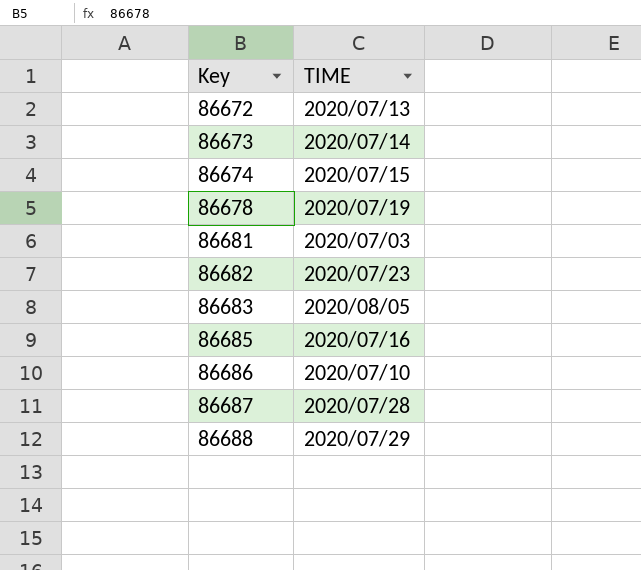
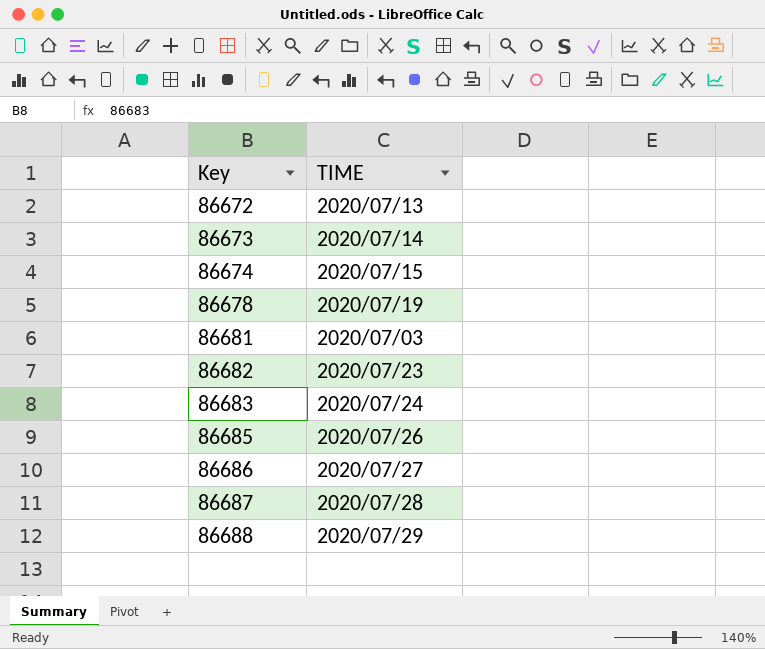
86683 | TIME: 2020/08/05 -> 2020/07/24
86685 | TIME: 2020/07/16 -> 2020/07/26
86686 | TIME: 2020/07/10 -> 2020/07/27

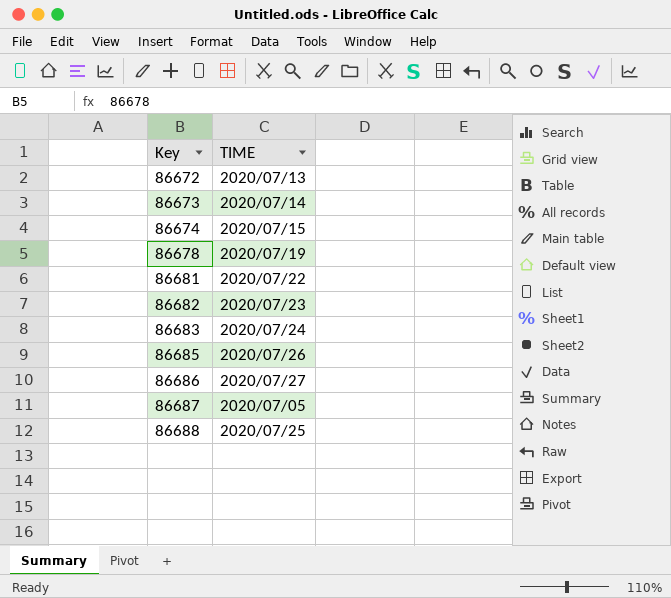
86681 | TIME: 2020/07/03 -> 2020/07/22
86687 | TIME: 2020/07/28 -> 2020/07/05
86688 | TIME: 2020/07/29 -> 2020/07/25

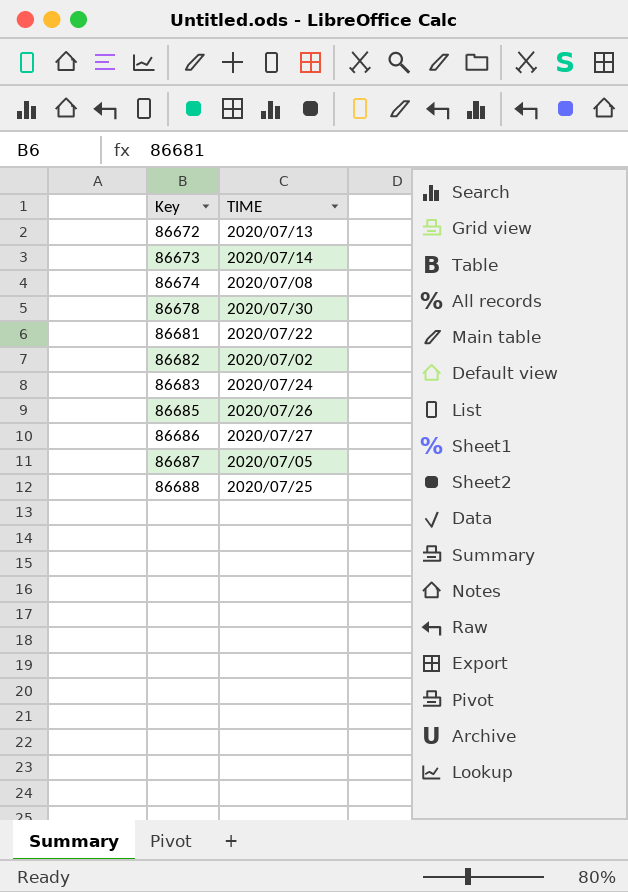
86674 | TIME: 2020/07/15 -> 2020/07/08
86678 | TIME: 2020/07/19 -> 2020/07/30
86682 | TIME: 2020/07/23 -> 2020/07/02

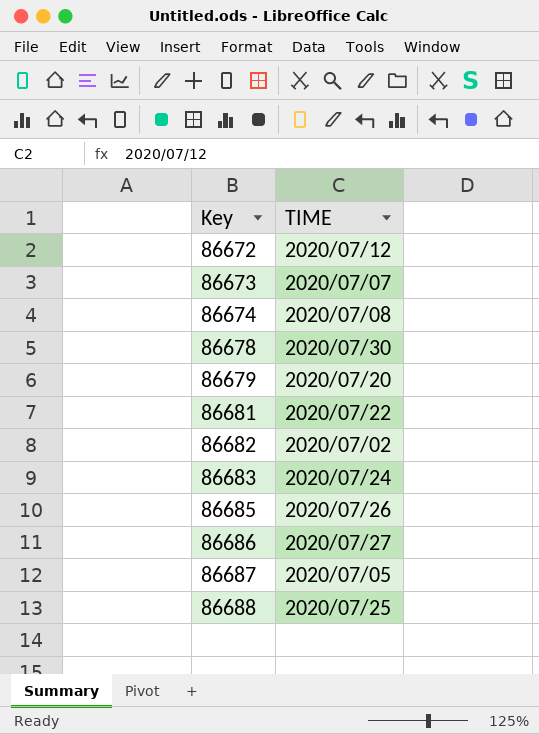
86672 | TIME: 2020/07/13 -> 2020/07/12
86673 | TIME: 2020/07/14 -> 2020/07/07
row 86679: none -> 2020/07/20

